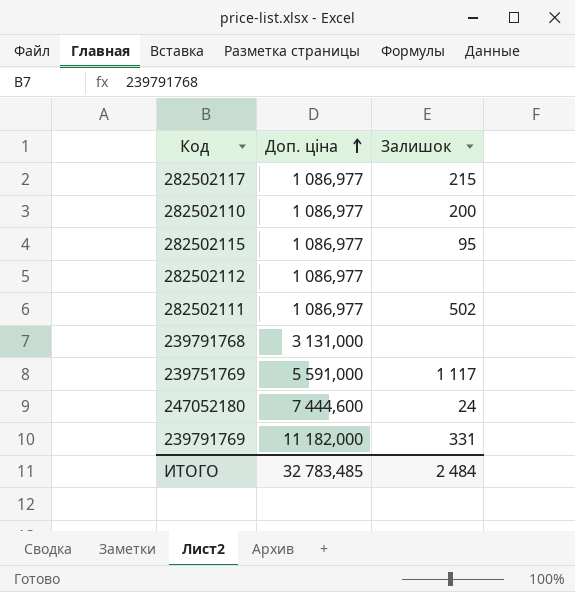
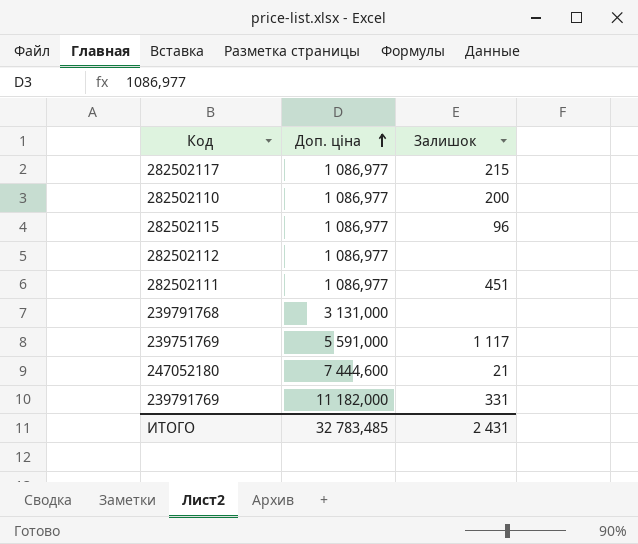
282502115 | Залишок: 95 -> 96
282502111 | Залишок: 502 -> 451
247052180 | Залишок: 24 -> 21
ИТОГО | Залишок: 2 484 -> 2 431

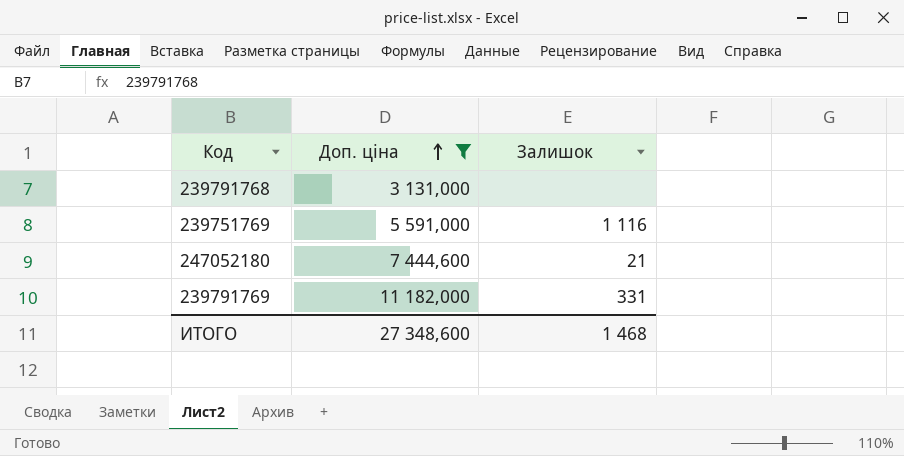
filter: none -> Доп. ціна != 1 086,977
239751769 | Залишок: 1 117 -> 1 116
ИТОГО | Доп. ціна: 32 783,485 -> 27 348,600
ИТОГО | Залишок: 2 431 -> 1 468

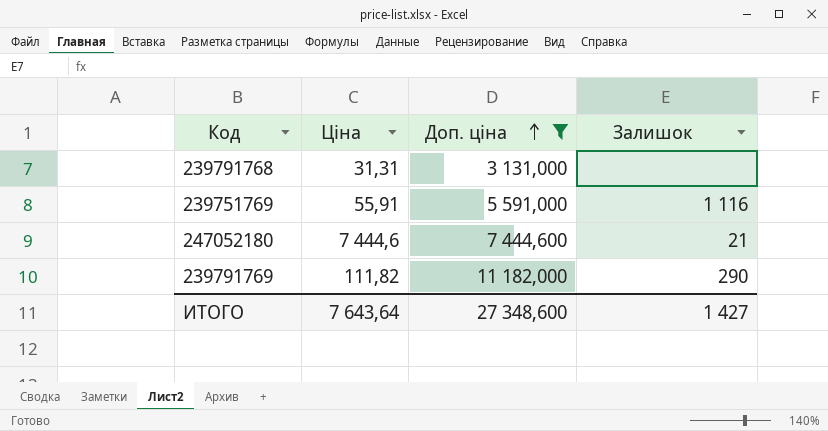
column Ціна | position: none -> 2
239791769 | Залишок: 331 -> 290
ИТОГО | Залишок: 1 468 -> 1 427

